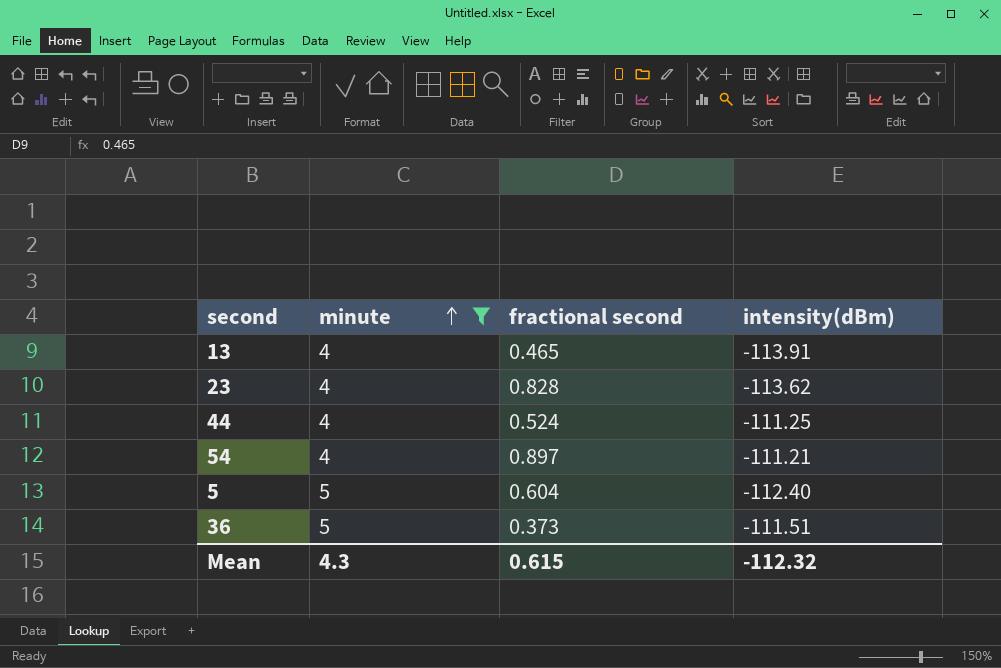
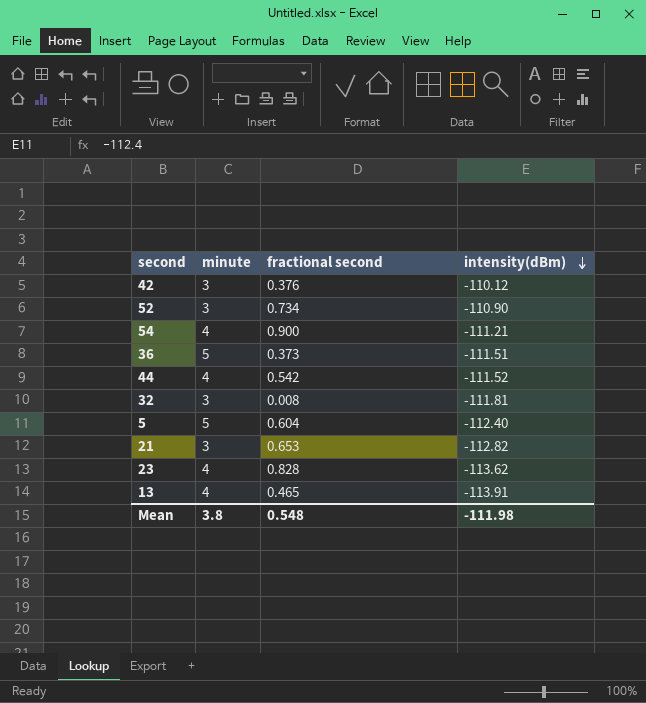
filter: minute != 3 -> none
row order: minute ascending -> intensity(dBm) descending
54 | fractional second: 0.897 -> 0.900
44 | fractional second: 0.524 -> 0.542
44 | intensity(dBm): -111.25 -> -111.52
Mean | minute: 4.3 -> 3.8
Mean | fractional second: 0.615 -> 0.548
Mean | intensity(dBm): -112.32 -> -111.98

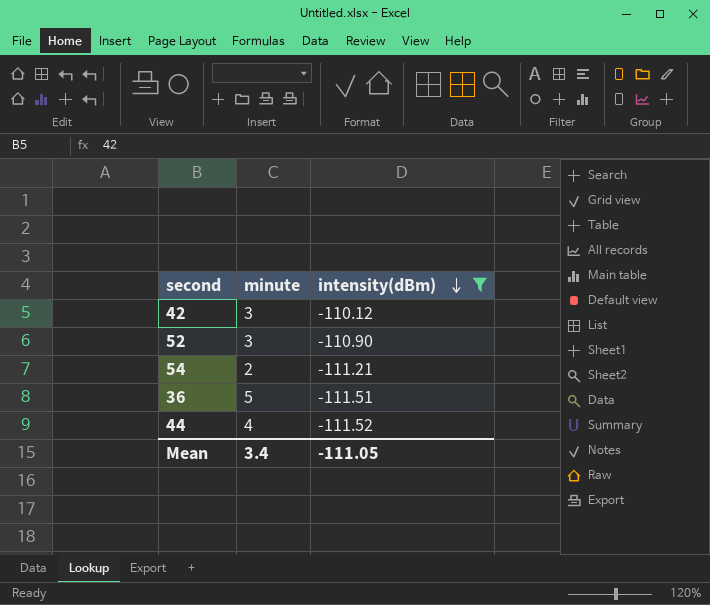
filter: none -> intensity(dBm) >= -111.52
column fractional second | position: 3 -> none
54 | minute: 4 -> 2
Mean | minute: 3.8 -> 3.4
Mean | intensity(dBm): -111.98 -> -111.05

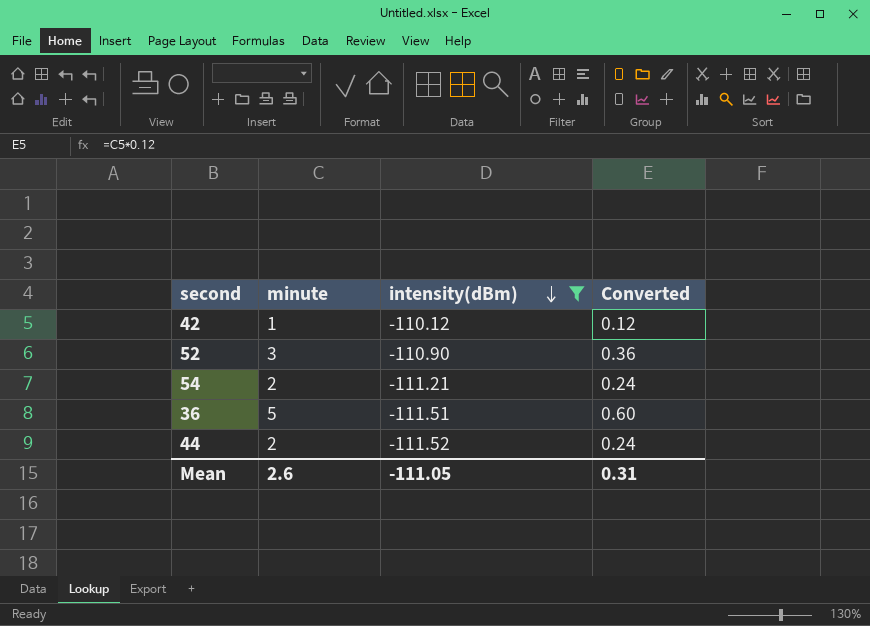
column Converted | formula: none -> [minute] * 0.12
42 | minute: 3 -> 1
44 | minute: 4 -> 2
Mean | minute: 3.4 -> 2.6

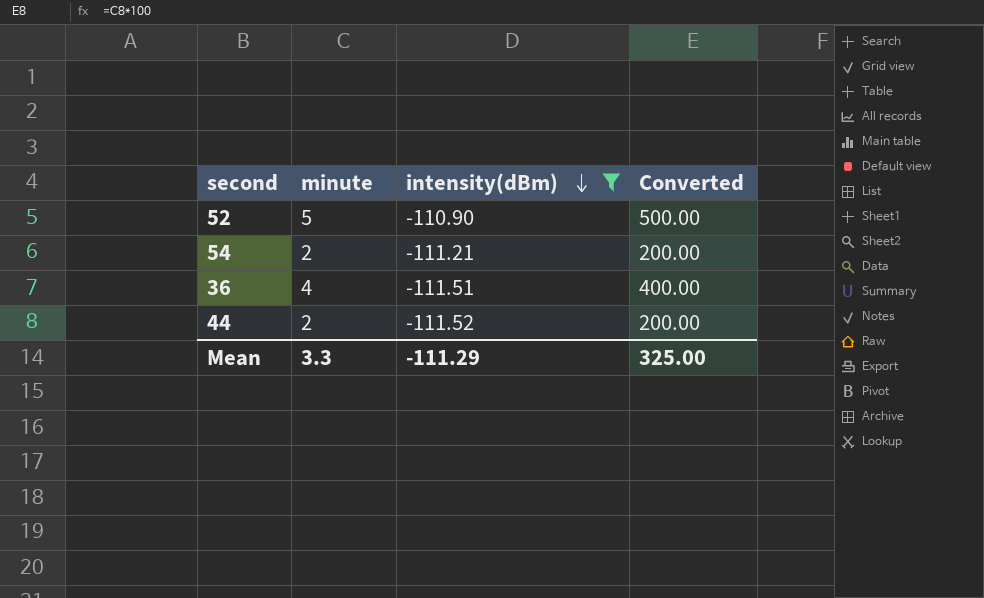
column Converted | formula: [minute] * 0.12 -> [minute] * 100
row 42: 1 | -110.12 | 0.12 -> none
52 | minute: 3 -> 5
36 | minute: 5 -> 4
Mean | minute: 2.6 -> 3.3
Mean | intensity(dBm): -111.05 -> -111.29
Mean | Converted: 0.31 -> 325.00

